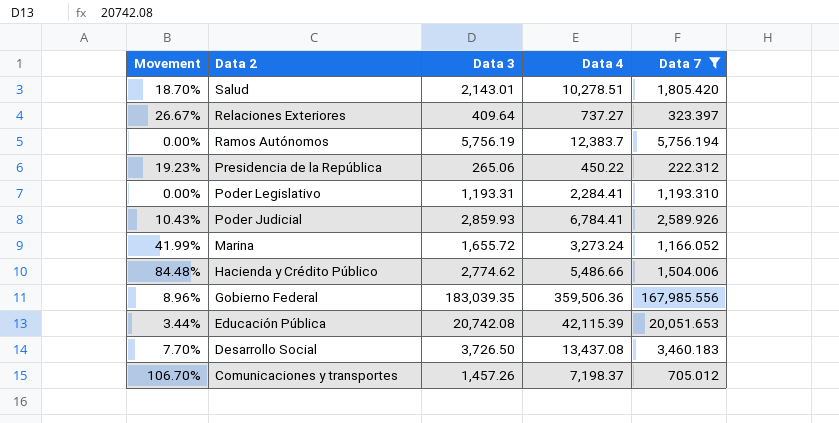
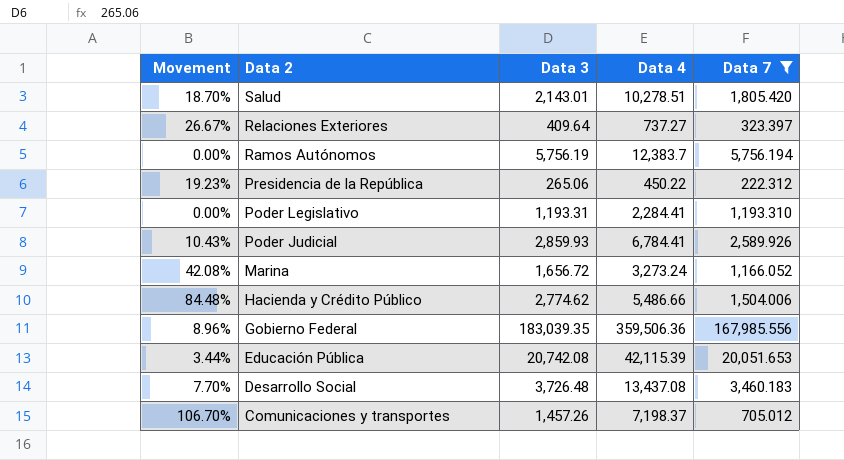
Marina | Movement: 41.99% -> 42.08%
Marina | Data 3: 1,655.72 -> 1,656.72
Desarrollo Social | Data 3: 3,726.50 -> 3,726.48

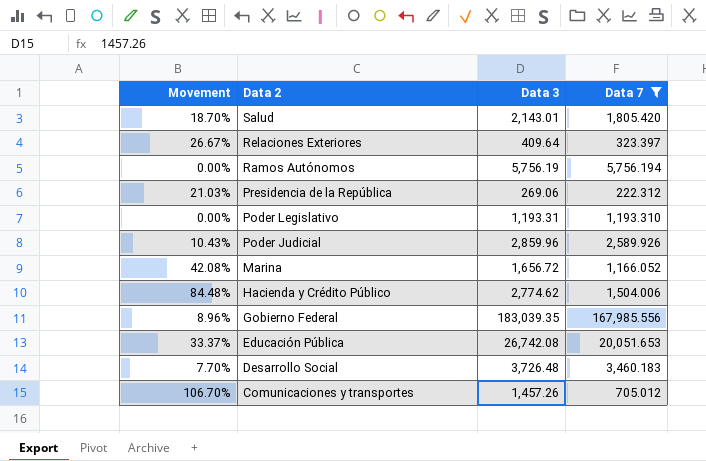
column Data 4 | position: 4 -> none
Presidencia de la República | Movement: 19.23% -> 21.03%
Presidencia de la República | Data 3: 265.06 -> 269.06
Poder Judicial | Data 3: 2,859.93 -> 2,859.96
Educación Pública | Movement: 3.44% -> 33.37%
Educación Pública | Data 3: 20,742.08 -> 26,742.08

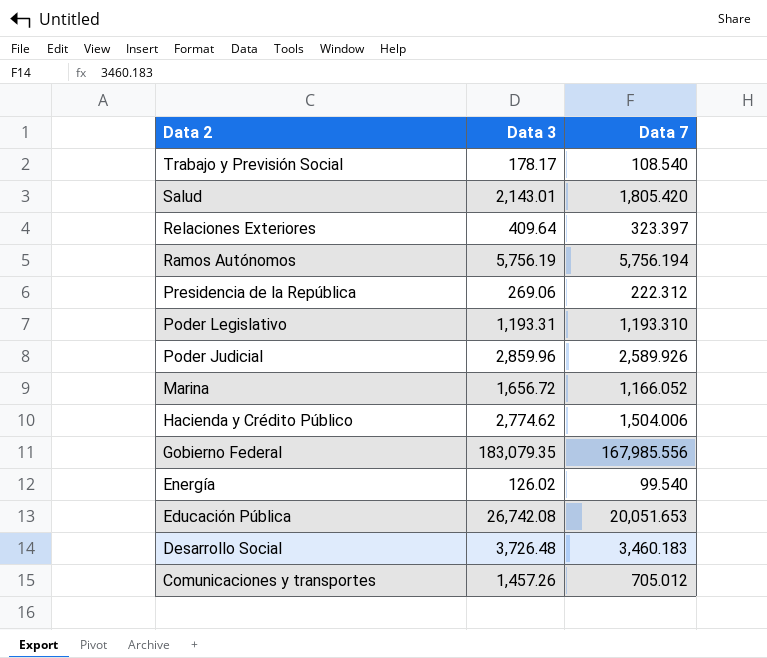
filter: Data 7 >= 222.312 -> none
column Movement | formula: ([Data 3] - [Data 7]) / [Data 7] -> none
Gobierno Federal | Data 3: 183,039.35 -> 183,079.35

